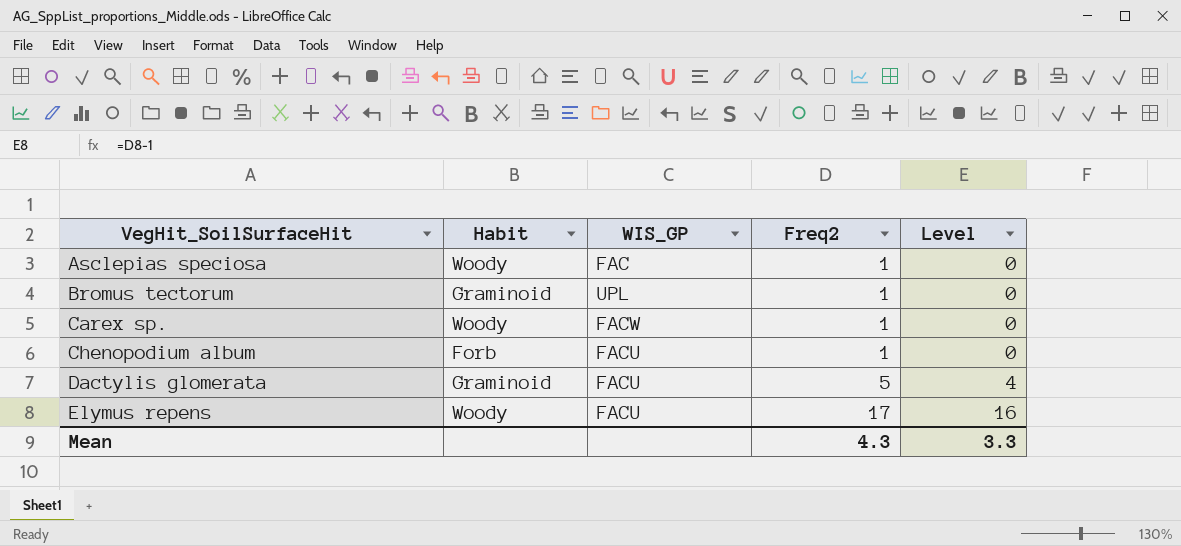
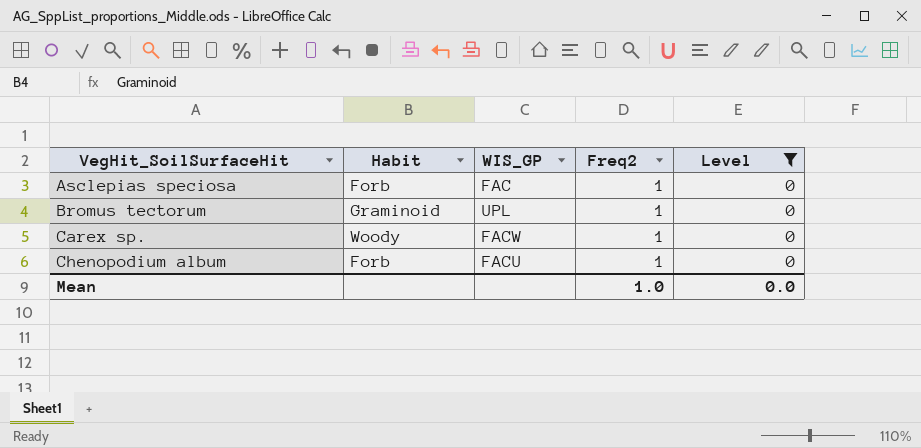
filter: none -> Level = 0
Asclepias speciosa | Habit: Woody -> Forb
Mean | Freq2: 4.3 -> 1.0
Mean | Level: 3.3 -> 0.0

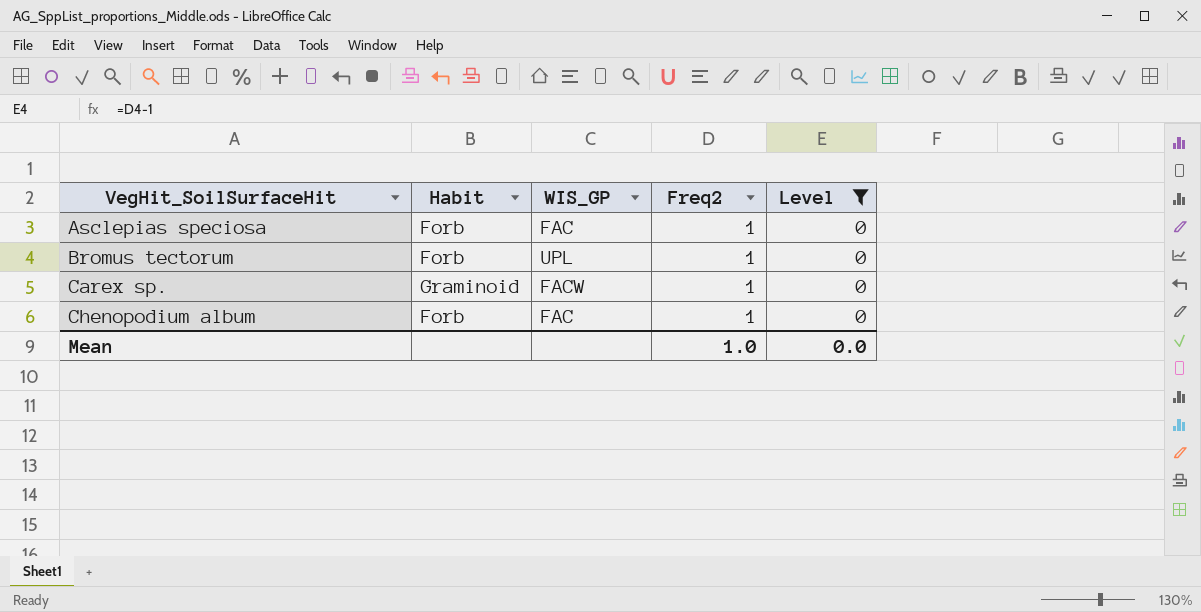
Bromus tectorum | Habit: Graminoid -> Forb
Carex sp. | Habit: Woody -> Graminoid
Chenopodium album | WIS_GP: FACU -> FAC

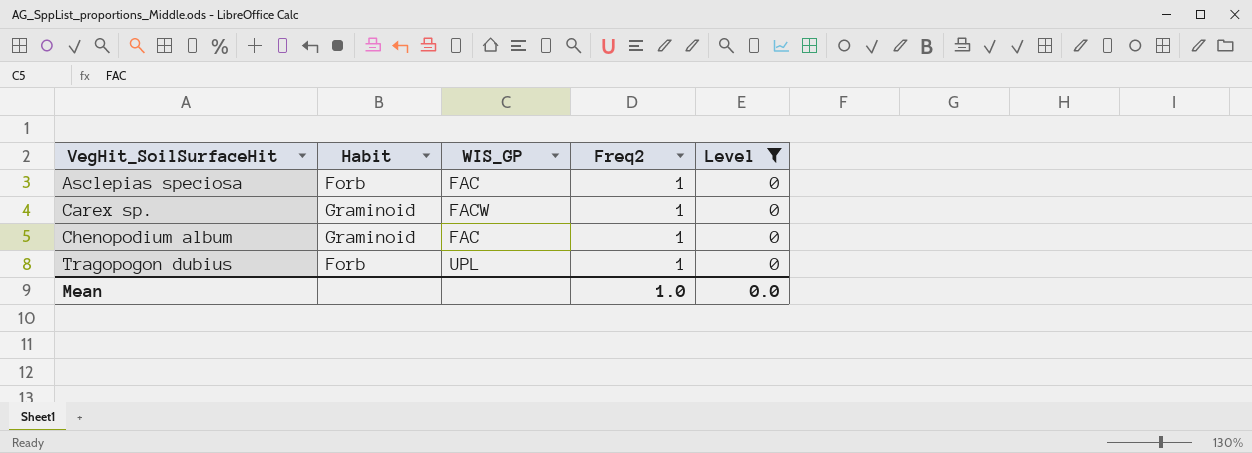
row Bromus tectorum: Forb | UPL | 1 | 0 -> none
Chenopodium album | Habit: Forb -> Graminoid
row Tragopogon dubius: none -> Forb | UPL | 1 | 0

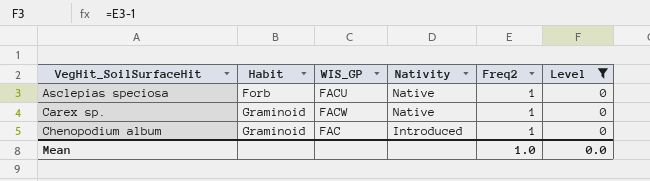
column Nativity | position: none -> 4
row Tragopogon dubius: Forb | UPL | 1 | 0 -> none
Asclepias speciosa | WIS_GP: FAC -> FACU

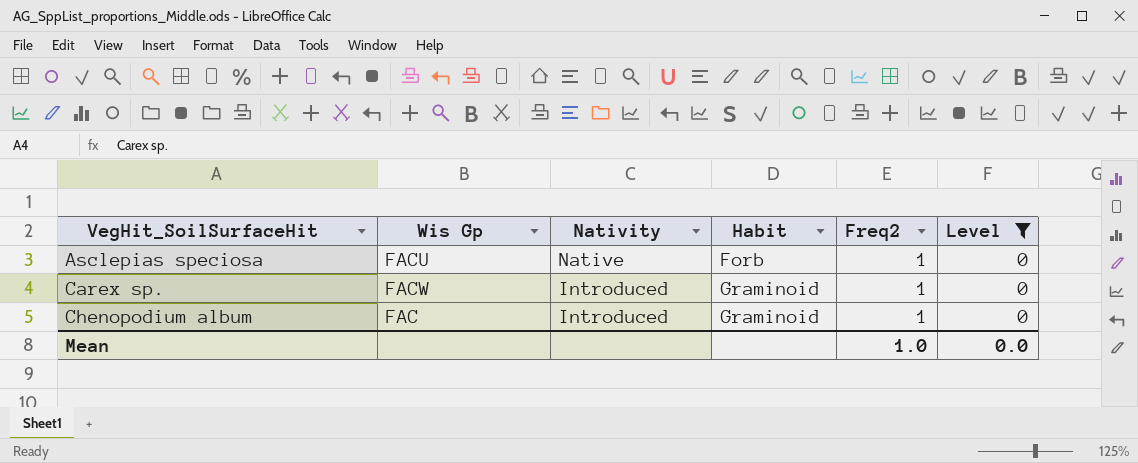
column name: WIS_GP -> Wis Gp
column Habit | position: 2 -> 4
Carex sp. | Nativity: Native -> Introduced

